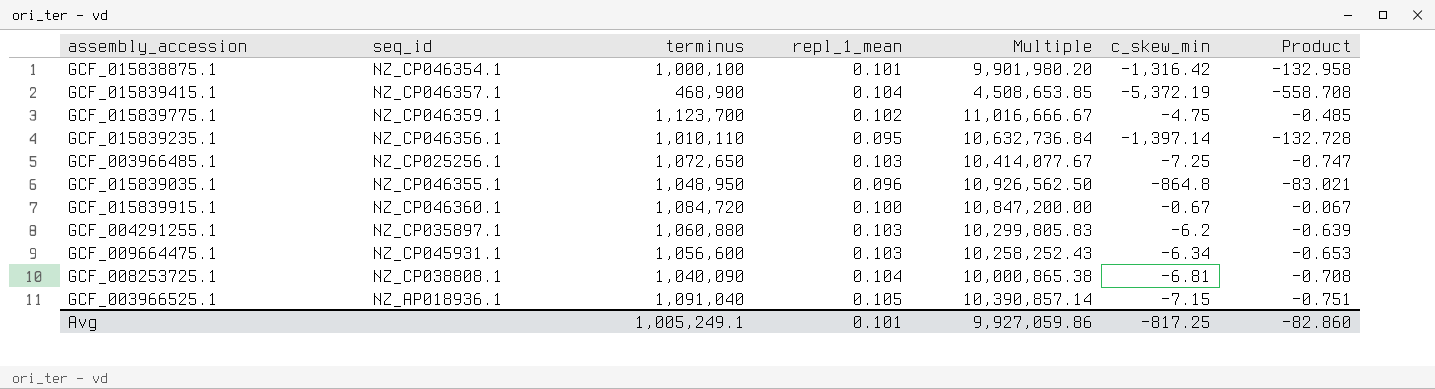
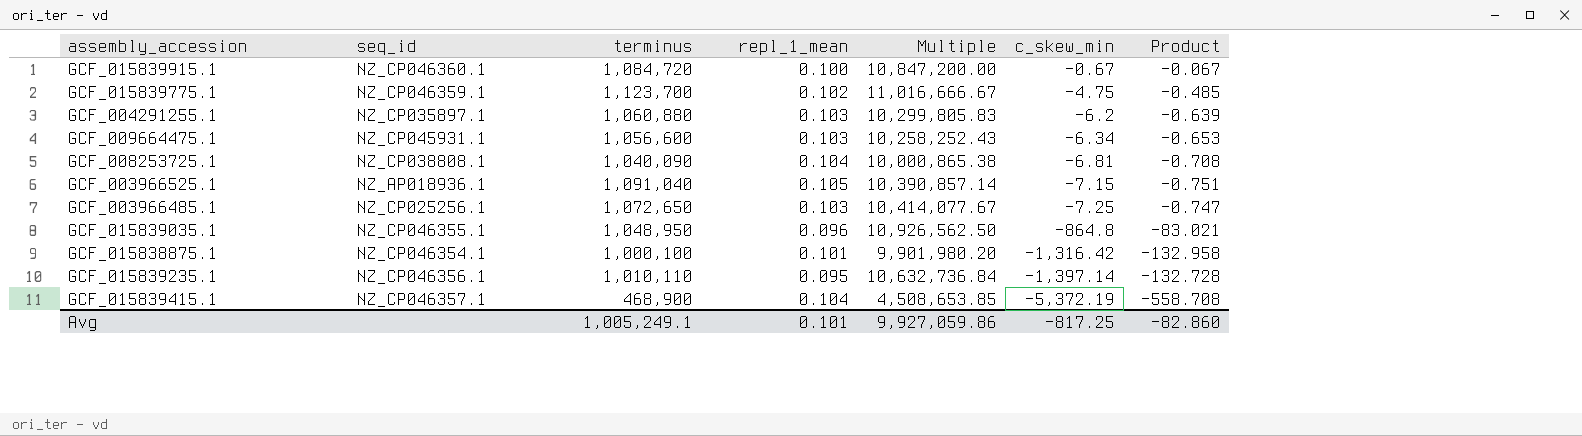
row order: none -> c_skew_min descending

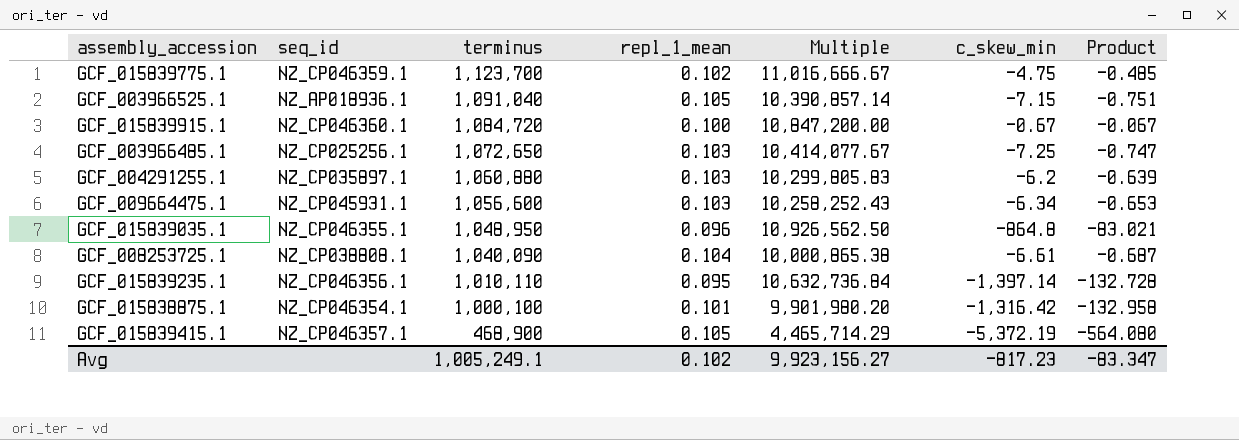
row order: c_skew_min descending -> terminus descending
GCF_008253725.1 | c_skew_min: -6.81 -> -6.61
GCF_008253725.1 | Product: -0.708 -> -0.687
GCF_015839415.1 | repl_1_mean: 0.104 -> 0.105
GCF_015839415.1 | Multiple: 4,508,653.85 -> 4,465,714.29
GCF_015839415.1 | Product: -558.708 -> -564.080
Avg | repl_1_mean: 0.101 -> 0.102
Avg | Multiple: 9,927,059.86 -> 9,923,156.27
Avg | c_skew_min: -817.25 -> -817.23
Avg | Product: -82.860 -> -83.347

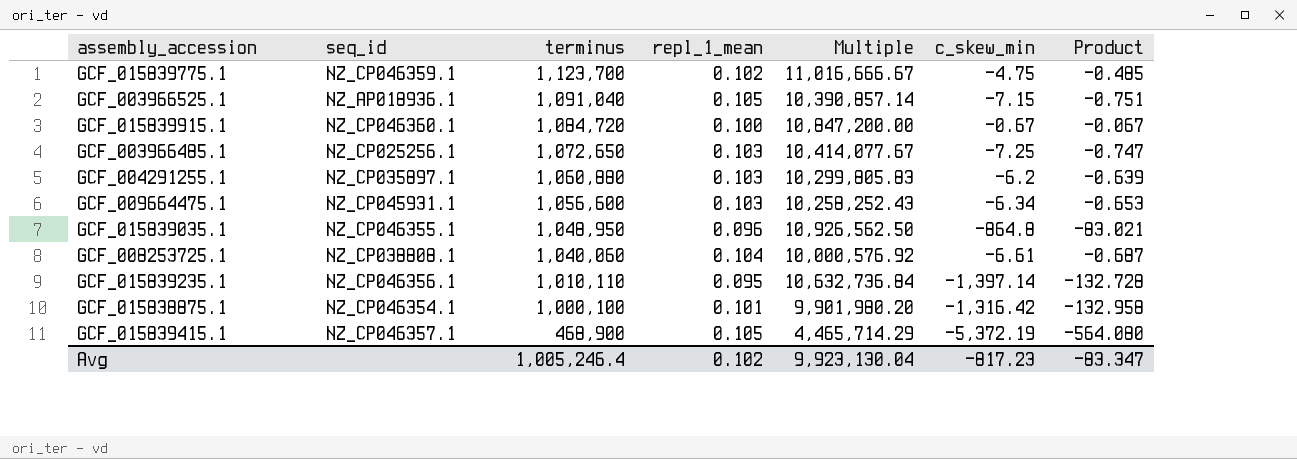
GCF_008253725.1 | terminus: 1,040,090 -> 1,040,060
GCF_008253725.1 | Multiple: 10,000,865.38 -> 10,000,576.92
Avg | terminus: 1,005,249.1 -> 1,005,246.4
Avg | Multiple: 9,923,156.27 -> 9,923,130.04

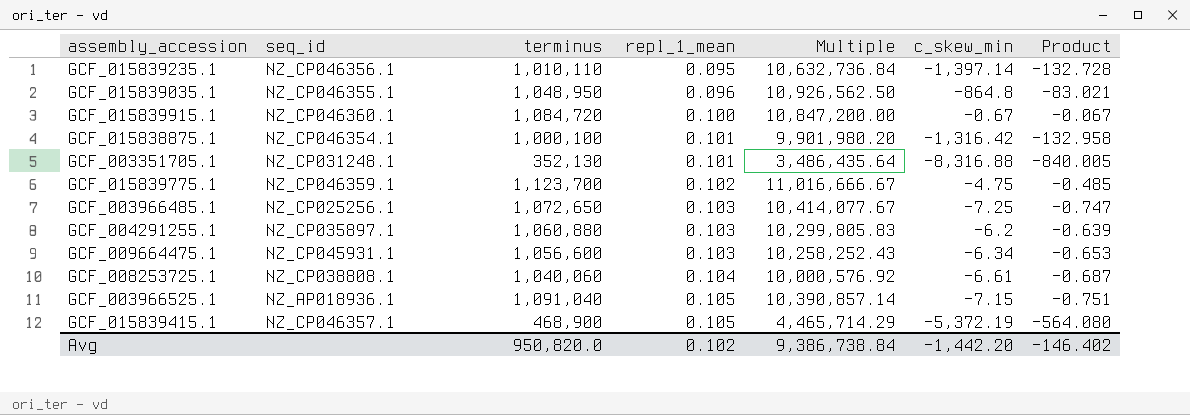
row order: terminus descending -> repl_1_mean ascending
row GCF_003351705.1: none -> NZ_CP031248.1 | 352,130 | 0.101 | 3,486,435.64 | -8,316.88 | -840.005
Avg | terminus: 1,005,246.4 -> 950,820.0
Avg | Multiple: 9,923,130.04 -> 9,386,738.84
Avg | c_skew_min: -817.23 -> -1,442.20
Avg | Product: -83.347 -> -146.402

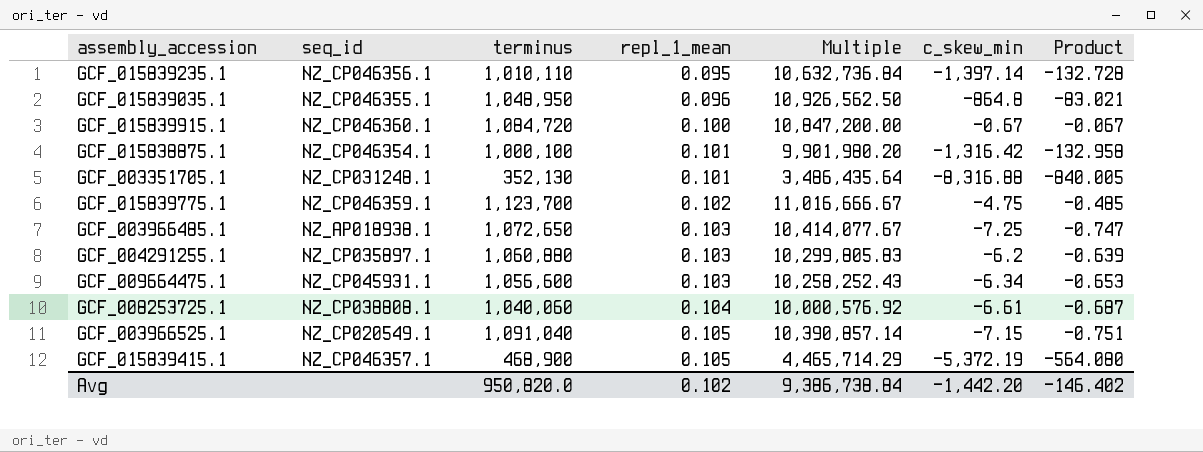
GCF_003966485.1 | seq_id: NZ_CP025256.1 -> NZ_AP018938.1
GCF_003966525.1 | seq_id: NZ_AP018936.1 -> NZ_CP020549.1

